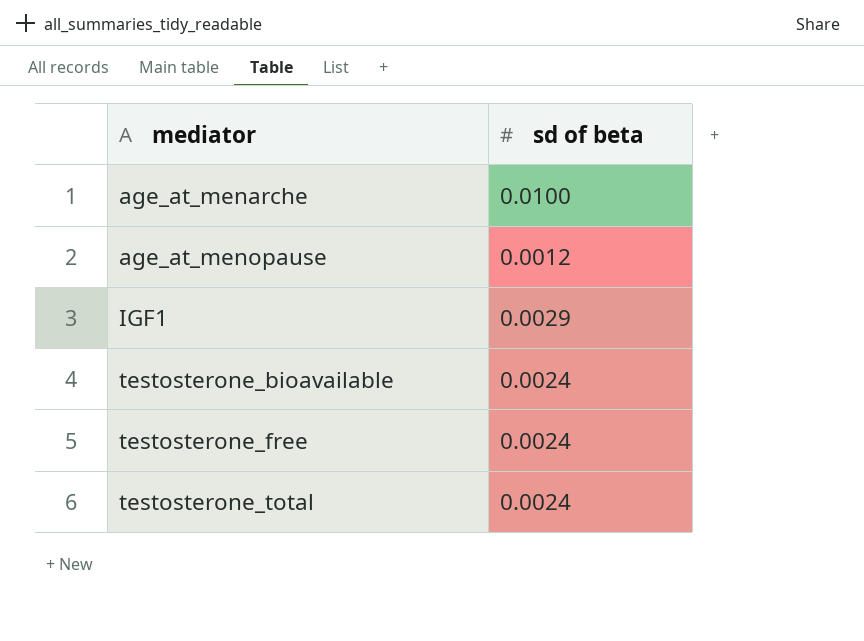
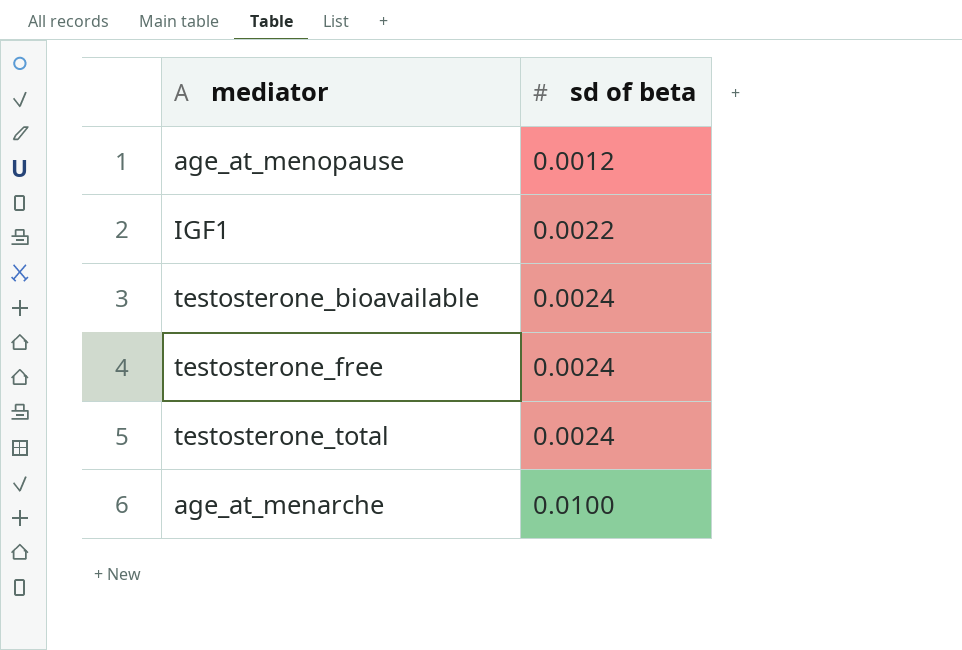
row order: mediator ascending -> sd of beta ascending
IGF1 | sd of beta: 0.0029 -> 0.0022

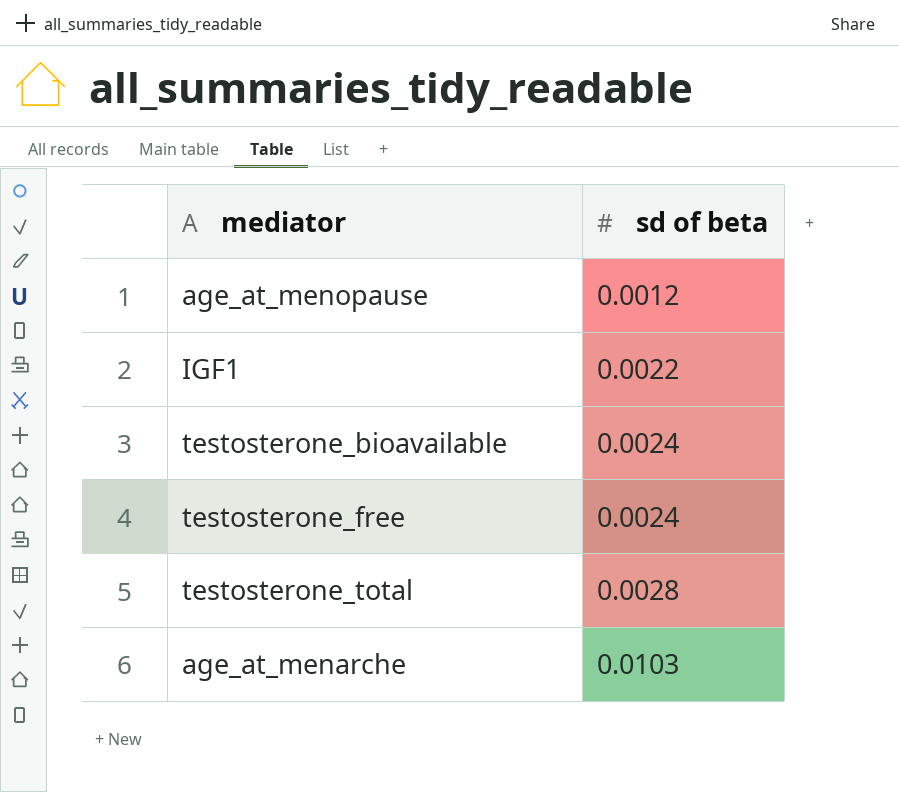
testosterone_total | sd of beta: 0.0024 -> 0.0028
age_at_menarche | sd of beta: 0.0100 -> 0.0103

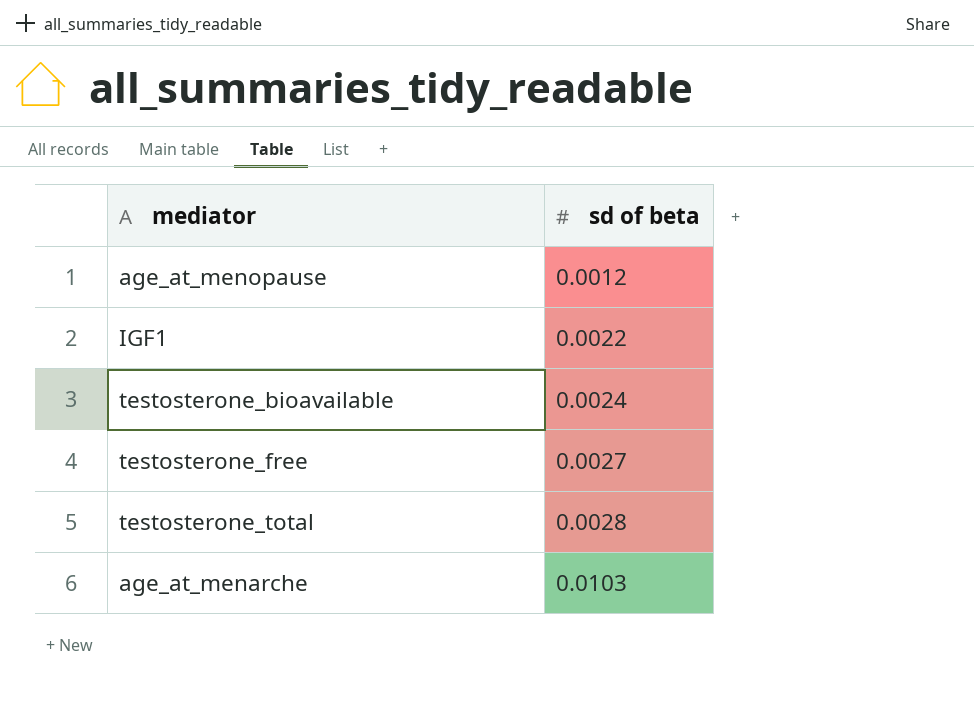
testosterone_free | sd of beta: 0.0024 -> 0.0027

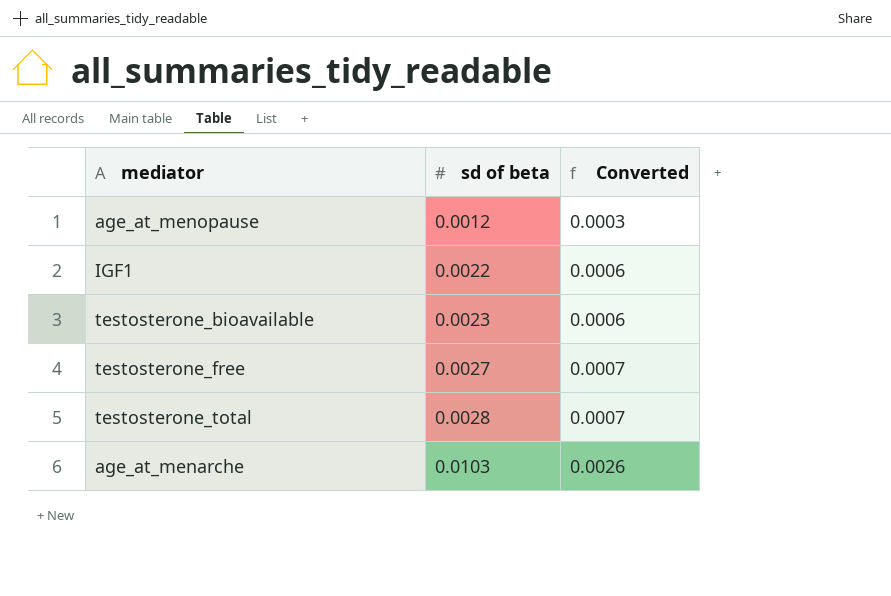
column Converted | formula: none -> [sd of beta] * 0.25
testosterone_bioavailable | sd of beta: 0.0024 -> 0.0023

